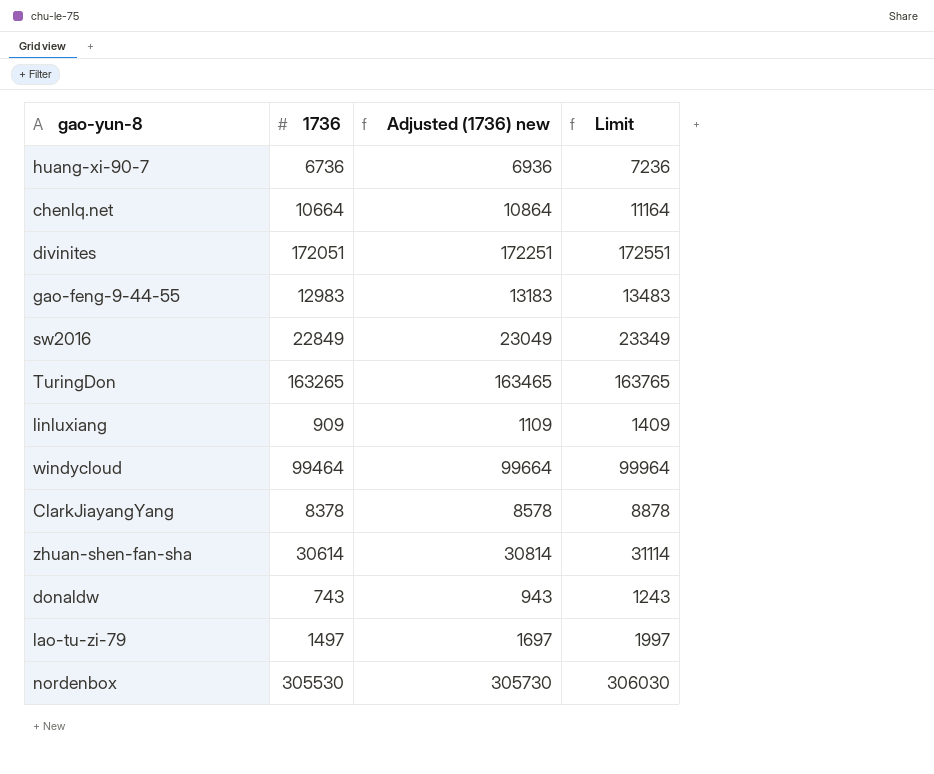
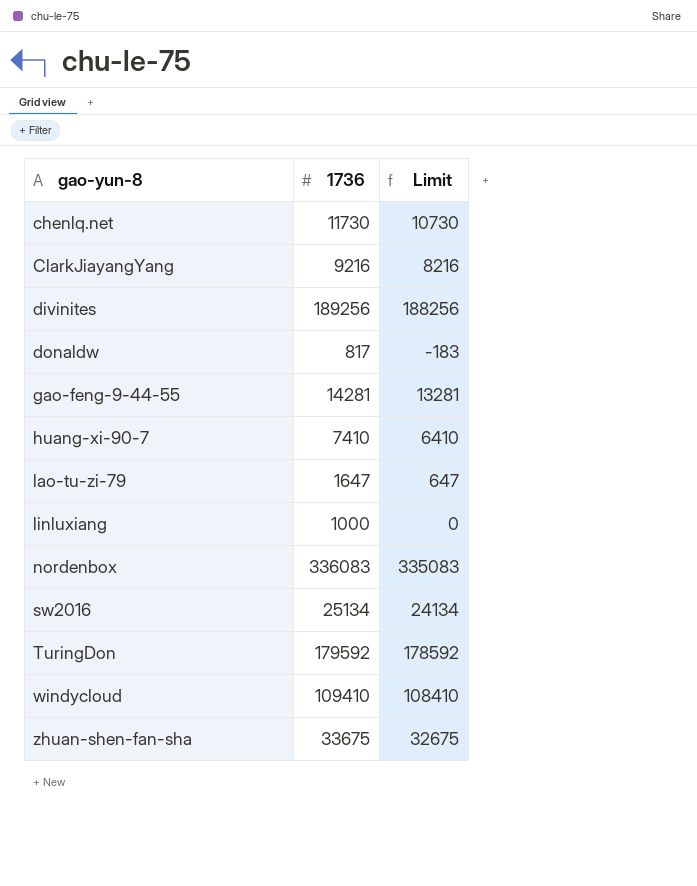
row order: none -> gao-yun-8 ascending
column Adjusted (1736) new | formula: [1736] + 200 -> none
column Limit | formula: [1736] + 500 -> [1736] - 1000
chenlq.net | 1736: 10664 -> 11730
ClarkJiayangYang | 1736: 8378 -> 9216
divinites | 1736: 172051 -> 189256
donaldw | 1736: 743 -> 817
gao-feng-9-44-55 | 1736: 12983 -> 14281
huang-xi-90-7 | 1736: 6736 -> 7410
lao-tu-zi-79 | 1736: 1497 -> 1647
linluxiang | 1736: 909 -> 1000
nordenbox | 1736: 305530 -> 336083
sw2016 | 1736: 22849 -> 25134
TuringDon | 1736: 163265 -> 179592
windycloud | 1736: 99464 -> 109410
zhuan-shen-fan-sha | 1736: 30614 -> 33675

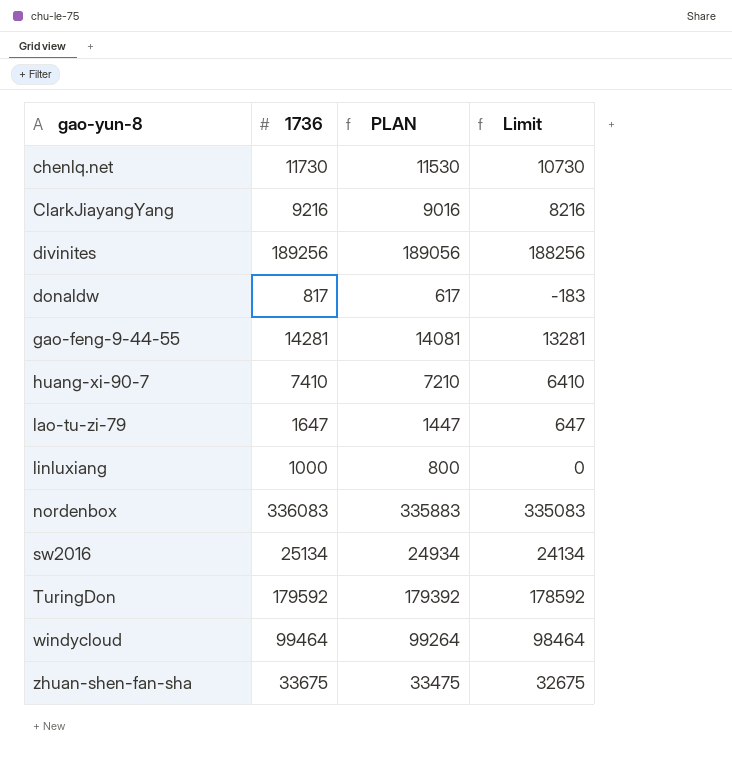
column PLAN | formula: none -> [1736] - 200
windycloud | 1736: 109410 -> 99464
windycloud | Limit: 108410 -> 98464

